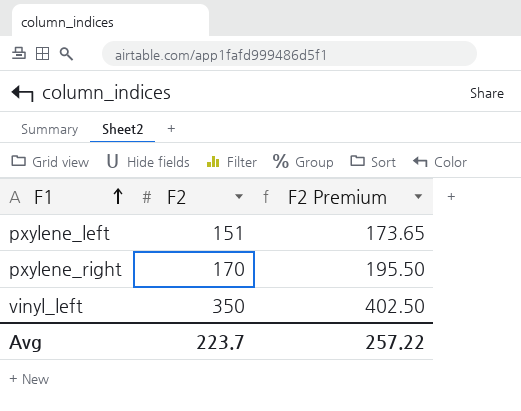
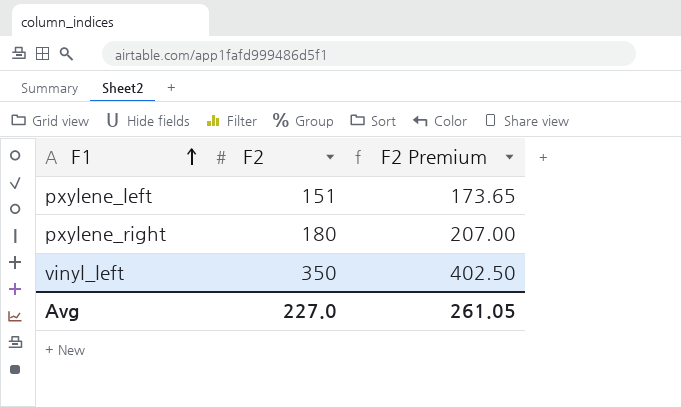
pxylene_right | F2: 170 -> 180
pxylene_right | F2 Premium: 195.50 -> 207.00
Avg | F2: 223.7 -> 227.0
Avg | F2 Premium: 257.22 -> 261.05

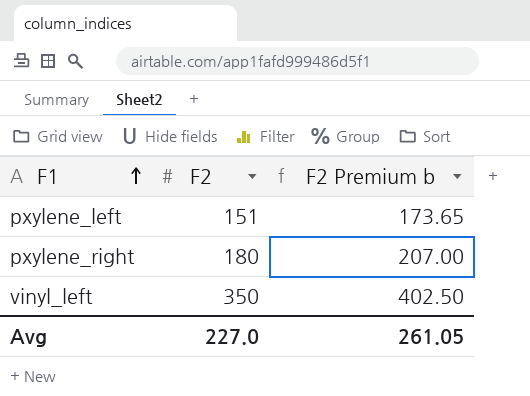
column name: F2 Premium -> F2 Premium b

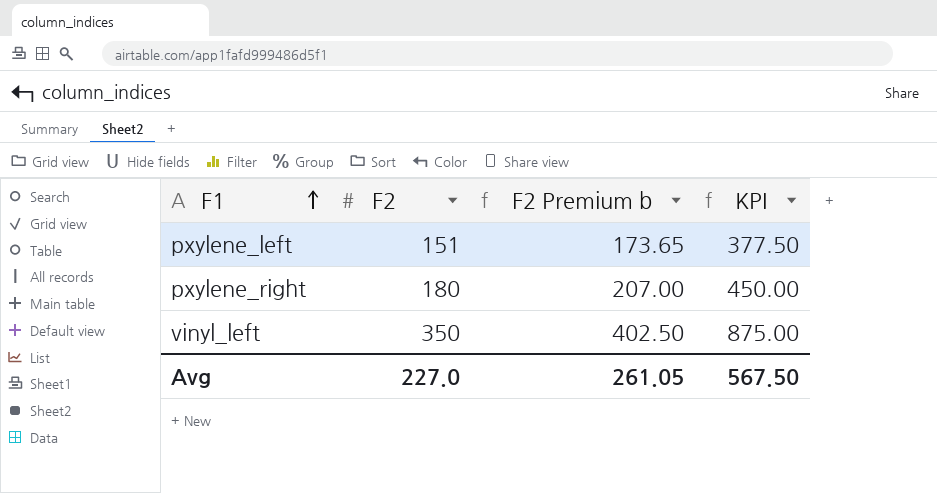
column KPI | formula: none -> [F2] * 2.5

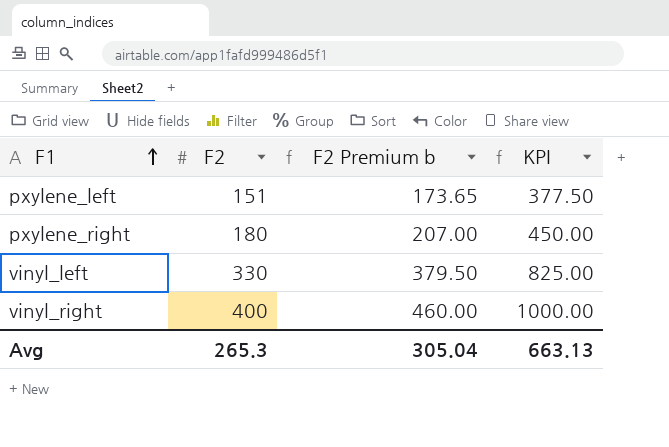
vinyl_left | F2: 350 -> 330
vinyl_left | F2 Premium b: 402.50 -> 379.50
vinyl_left | KPI: 875.00 -> 825.00
row vinyl_right: none -> 400 | 460.00 | 1000.00
Avg | F2: 227.0 -> 265.3
Avg | F2 Premium b: 261.05 -> 305.04
Avg | KPI: 567.50 -> 663.13

